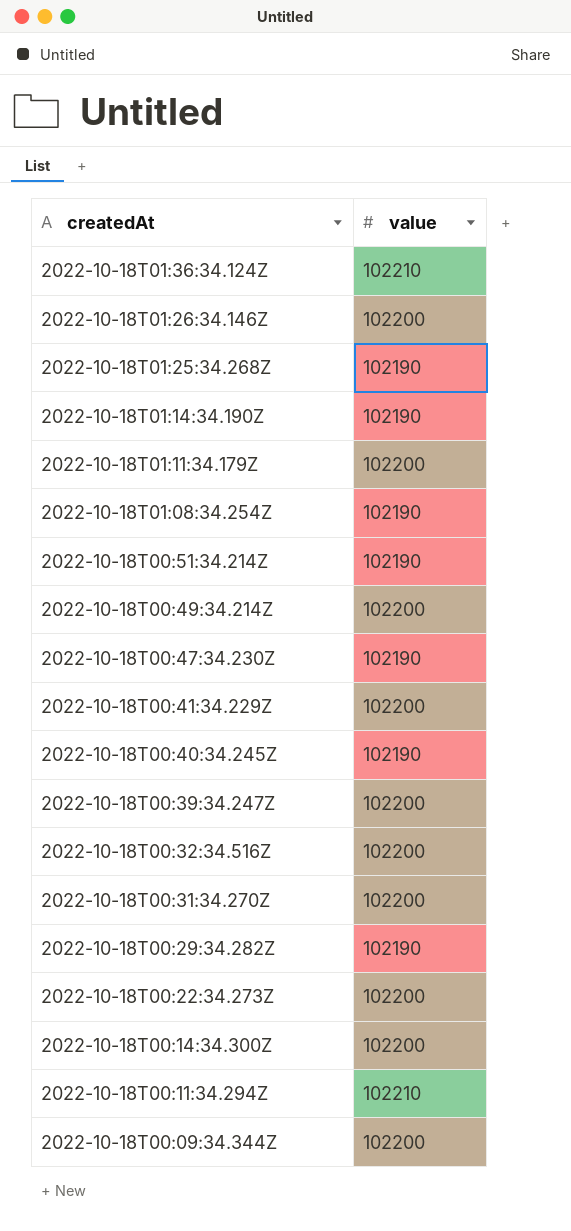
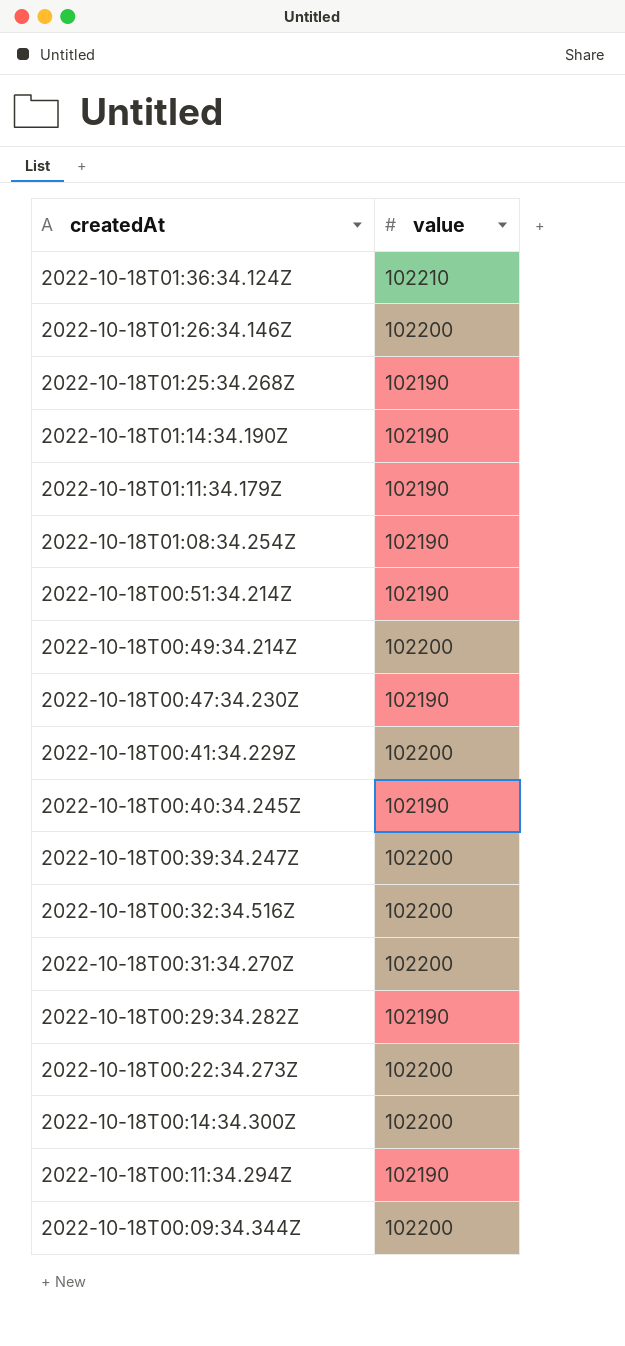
2022-10-18T01:11:34.179Z | value: 102200 -> 102190
2022-10-18T00:11:34.294Z | value: 102210 -> 102190

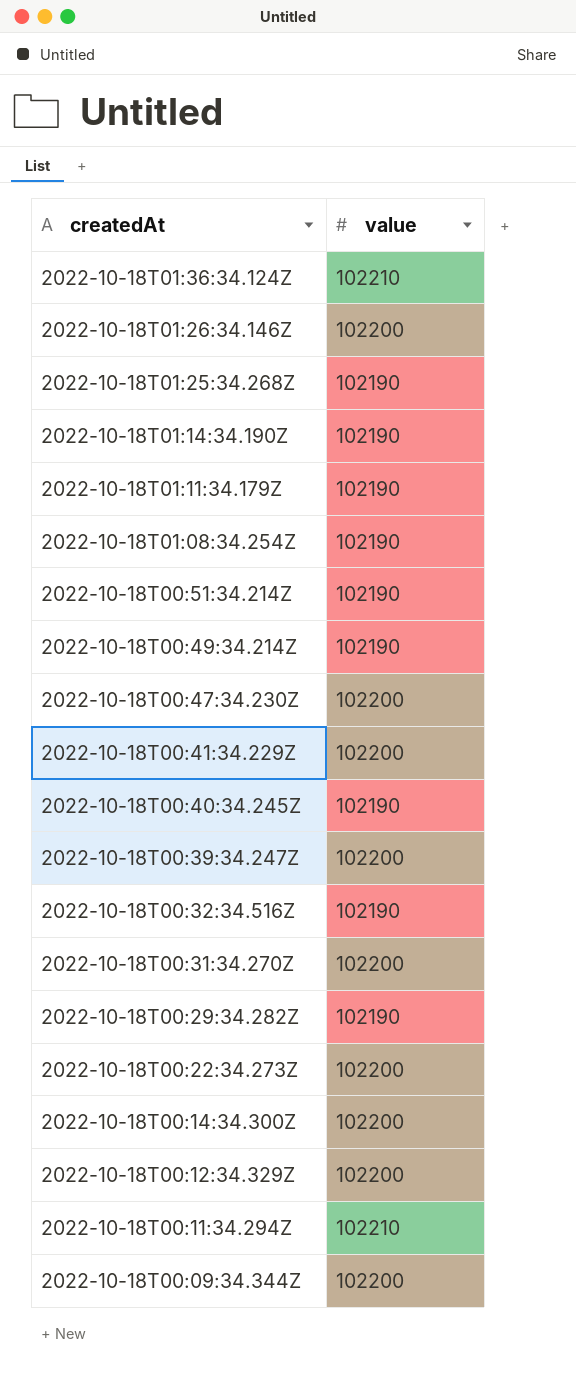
2022-10-18T00:49:34.214Z | value: 102200 -> 102190
2022-10-18T00:47:34.230Z | value: 102190 -> 102200
2022-10-18T00:32:34.516Z | value: 102200 -> 102190
row 2022-10-18T00:12:34.329Z: none -> 102200
2022-10-18T00:11:34.294Z | value: 102190 -> 102210

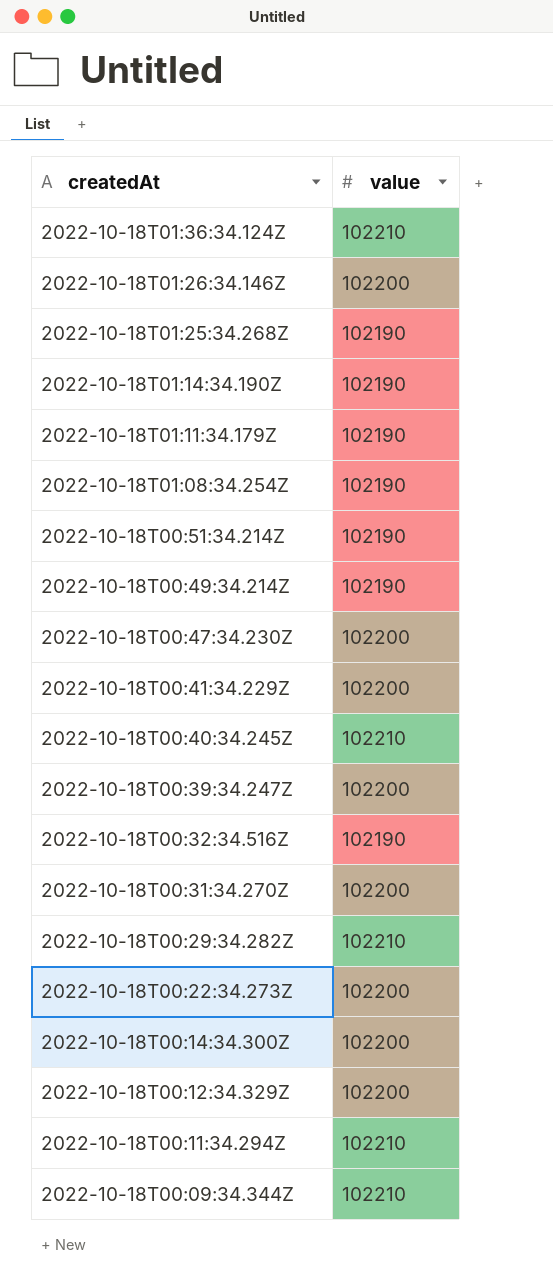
2022-10-18T00:40:34.245Z | value: 102190 -> 102210
2022-10-18T00:29:34.282Z | value: 102190 -> 102210
2022-10-18T00:09:34.344Z | value: 102200 -> 102210

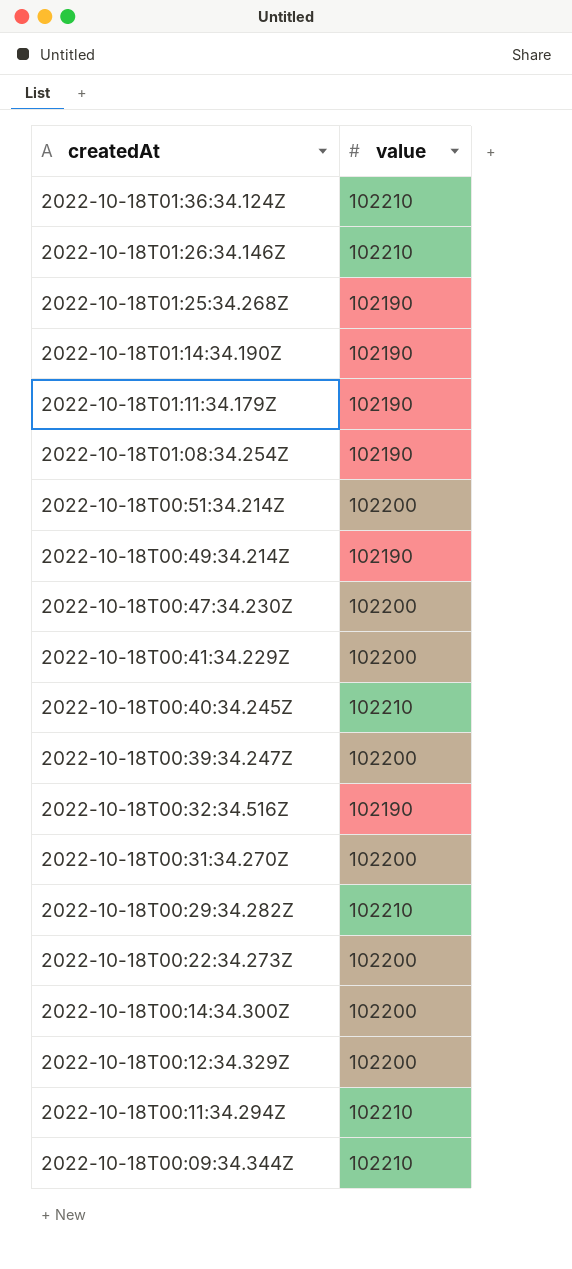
2022-10-18T01:26:34.146Z | value: 102200 -> 102210
2022-10-18T00:51:34.214Z | value: 102190 -> 102200

